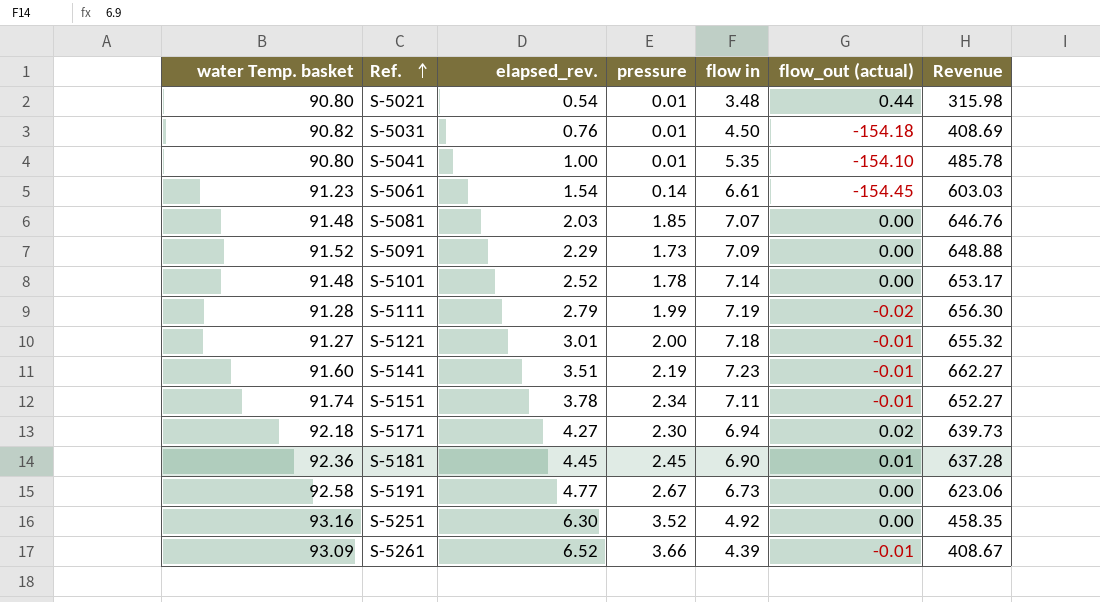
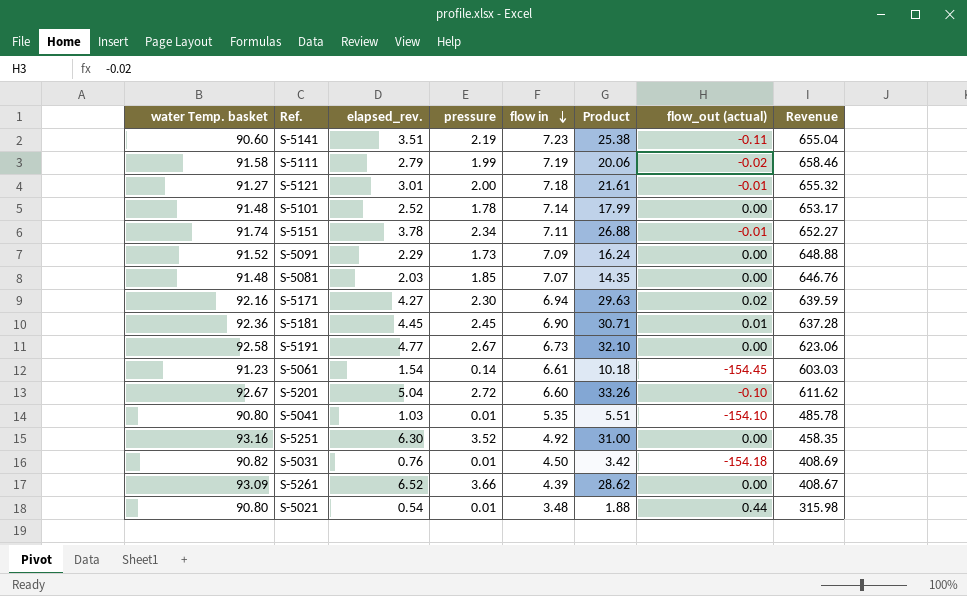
row order: Ref. ascending -> flow in descending
column Product | formula: none -> [elapsed_rev.] * [flow in]
S-5141 | water Temp. basket: 91.60 -> 90.60
S-5141 | flow_out (actual): -0.01 -> -0.11
S-5141 | Revenue: 662.27 -> 655.04
S-5111 | water Temp. basket: 91.28 -> 91.58
S-5111 | Revenue: 656.30 -> 658.46
S-5171 | water Temp. basket: 92.18 -> 92.16
S-5171 | Revenue: 639.73 -> 639.59
row S-5201: none -> 92.67 | 5.04 | 2.72 | 6.60 | 33.26 | -0.10 | 611.62
S-5041 | elapsed_rev.: 1.00 -> 1.03
S-5261 | flow_out (actual): -0.01 -> 0.00

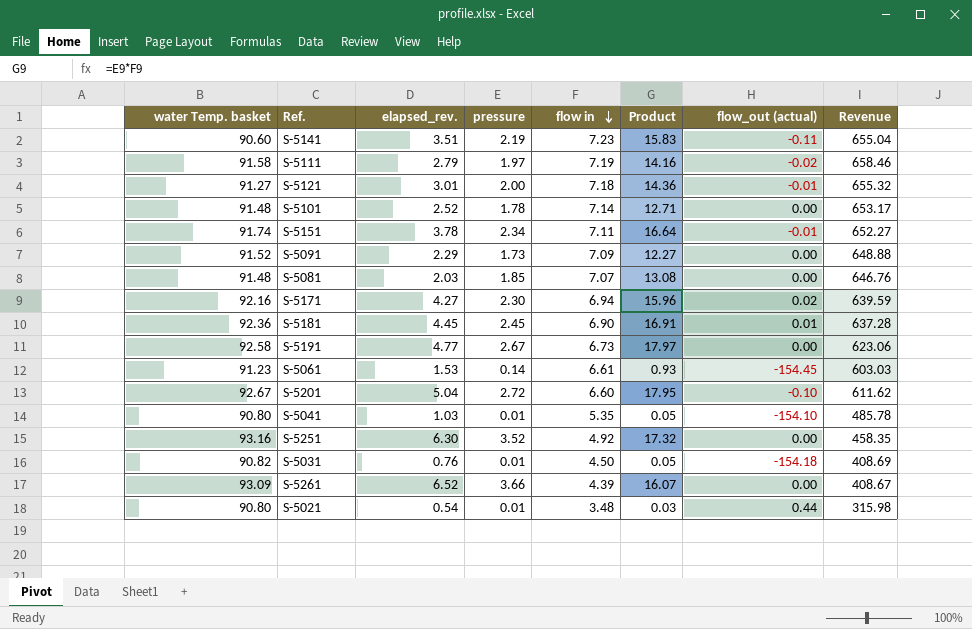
column Product | formula: [elapsed_rev.] * [flow in] -> [pressure] * [flow in]
S-5111 | pressure: 1.99 -> 1.97
S-5061 | elapsed_rev.: 1.54 -> 1.53

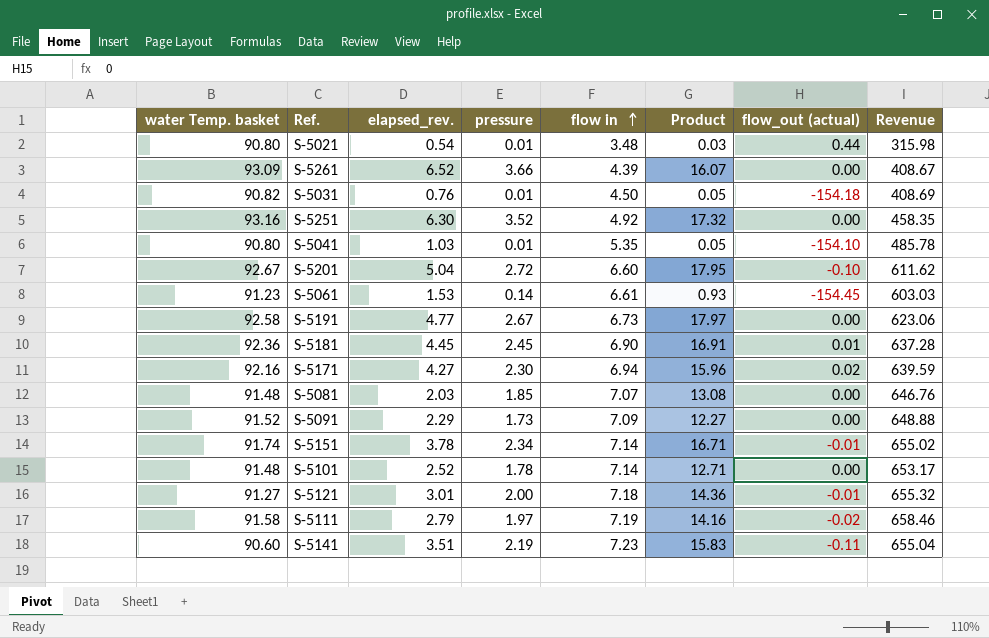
row order: flow in descending -> flow in ascending
S-5151 | flow in: 7.11 -> 7.14
S-5151 | Product: 16.64 -> 16.71
S-5151 | Revenue: 652.27 -> 655.02

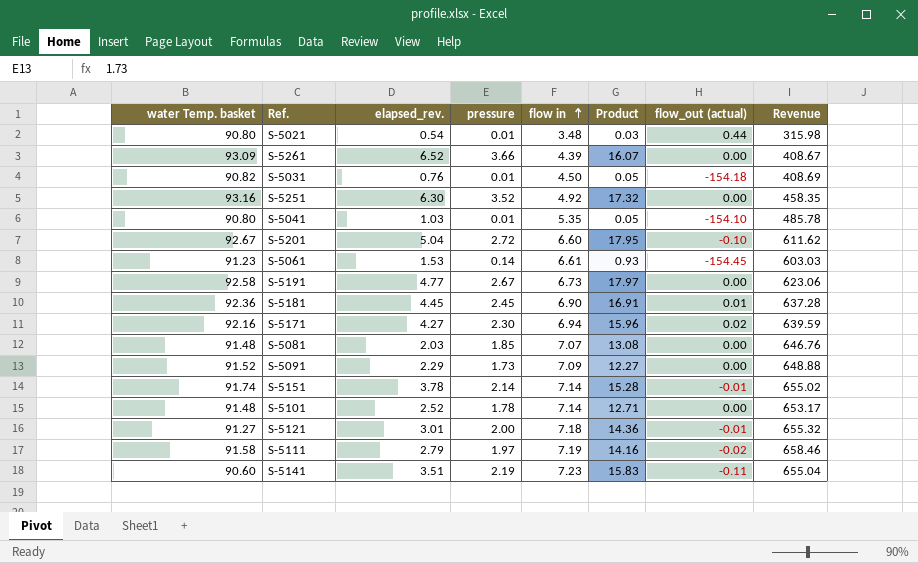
S-5151 | pressure: 2.34 -> 2.14
S-5151 | Product: 16.71 -> 15.28

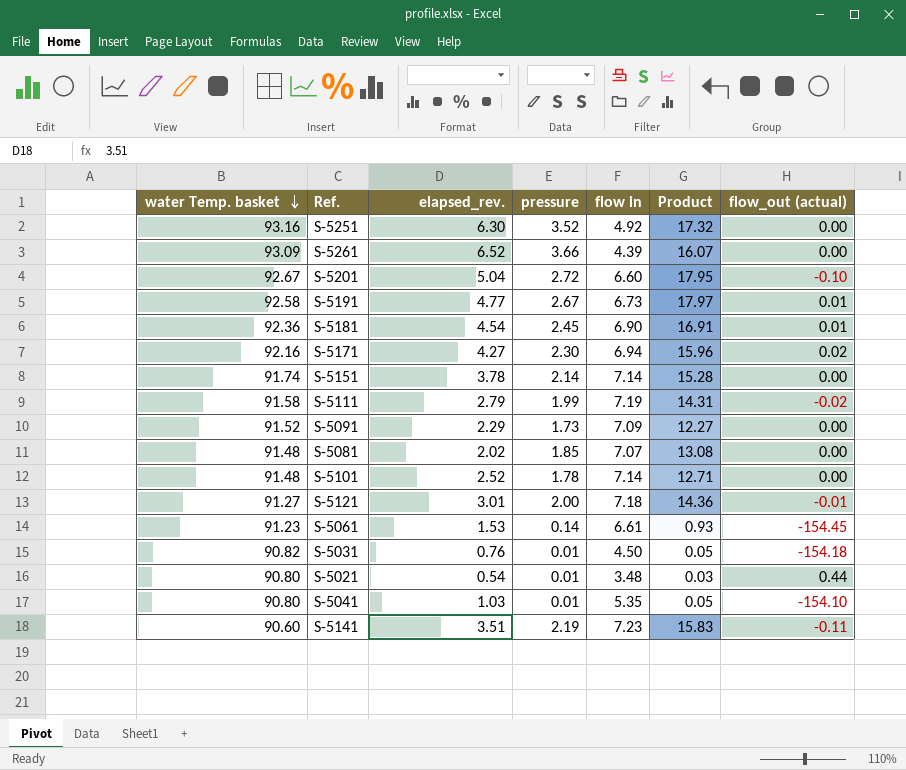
row order: flow in ascending -> water Temp. basket descending
column Revenue | formula: [water Temp. basket] * [flow in] -> none
S-5191 | flow_out (actual): 0.00 -> 0.01
S-5181 | elapsed_rev.: 4.45 -> 4.54
S-5151 | flow_out (actual): -0.01 -> 0.00
S-5111 | pressure: 1.97 -> 1.99
S-5111 | Product: 14.16 -> 14.31
S-5081 | elapsed_rev.: 2.03 -> 2.02

